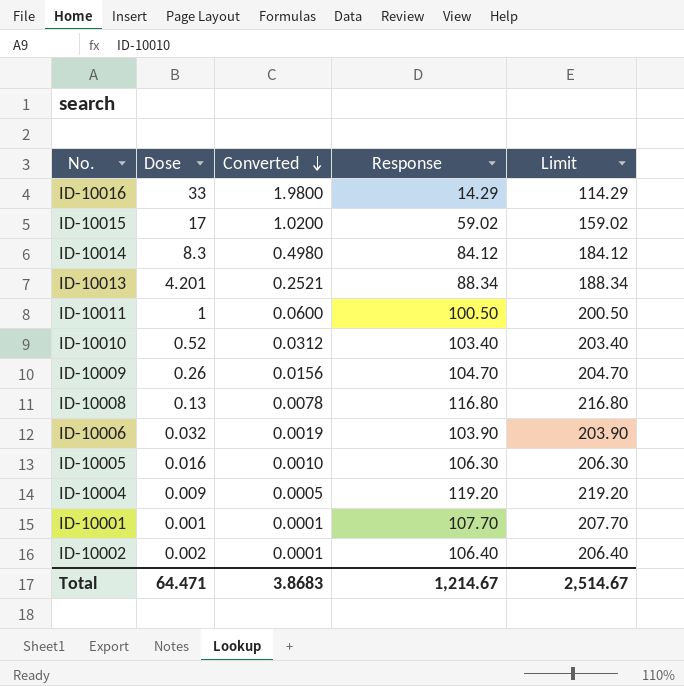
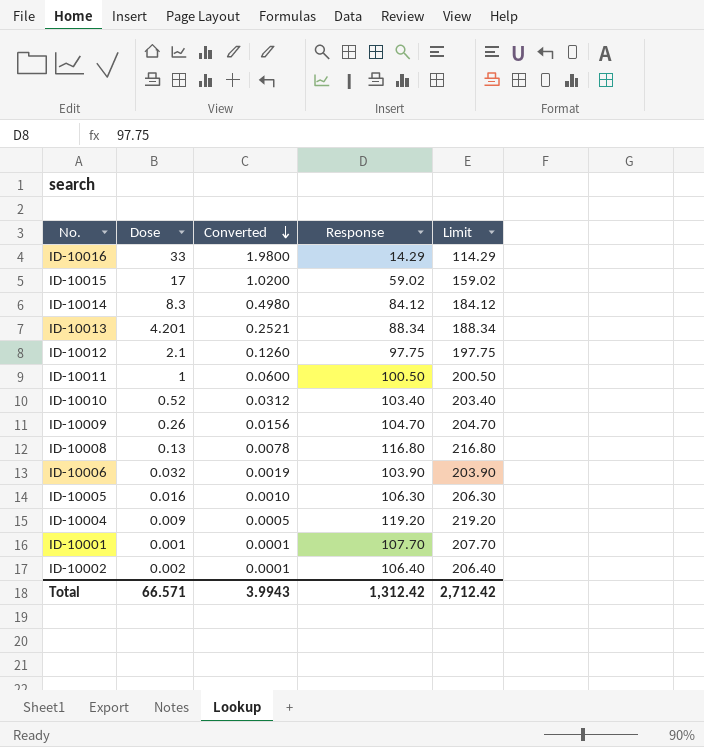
row ID-10012: none -> 2.1 | 0.1260 | 97.75 | 197.75
Total | Dose: 64.471 -> 66.571
Total | Converted: 3.8683 -> 3.9943
Total | Response: 1,214.67 -> 1,312.42
Total | Limit: 2,514.67 -> 2,712.42

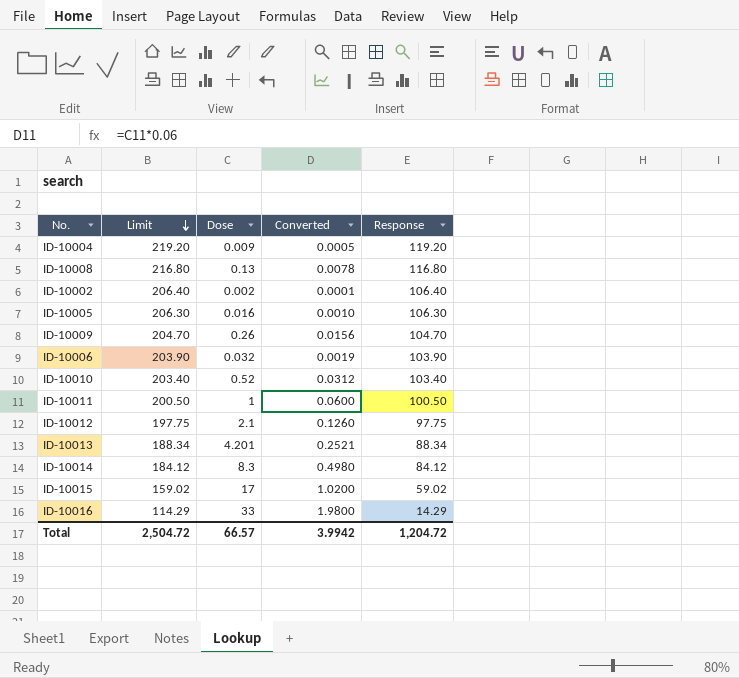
row order: Converted descending -> Limit descending
column Limit | position: 5 -> 2
row ID-10001: 0.001 | 0.0001 | 107.70 | 207.70 -> none
Total | Limit: 2,712.42 -> 2,504.72
Total | Dose: 66.571 -> 66.57
Total | Converted: 3.9943 -> 3.9942
Total | Response: 1,312.42 -> 1,204.72

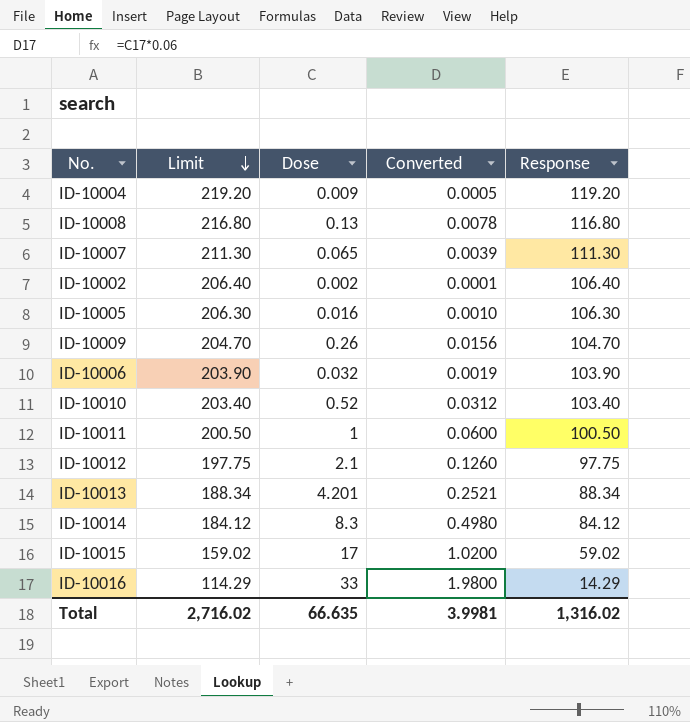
row ID-10007: none -> 211.30 | 0.065 | 0.0039 | 111.30
Total | Limit: 2,504.72 -> 2,716.02
Total | Dose: 66.57 -> 66.635
Total | Converted: 3.9942 -> 3.9981
Total | Response: 1,204.72 -> 1,316.02

